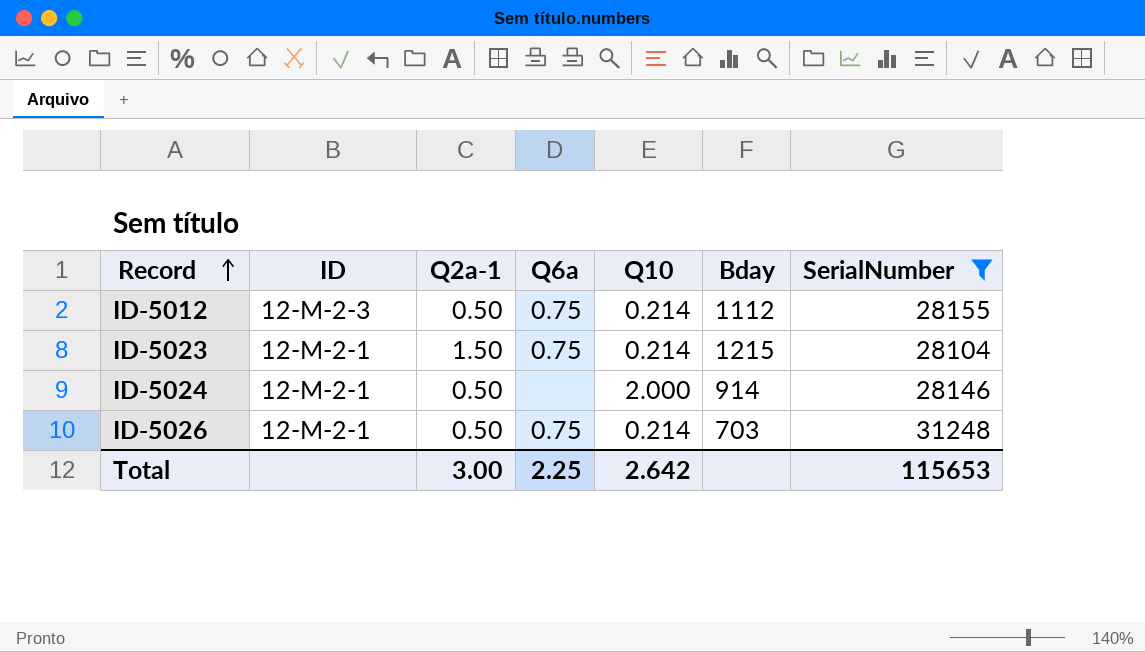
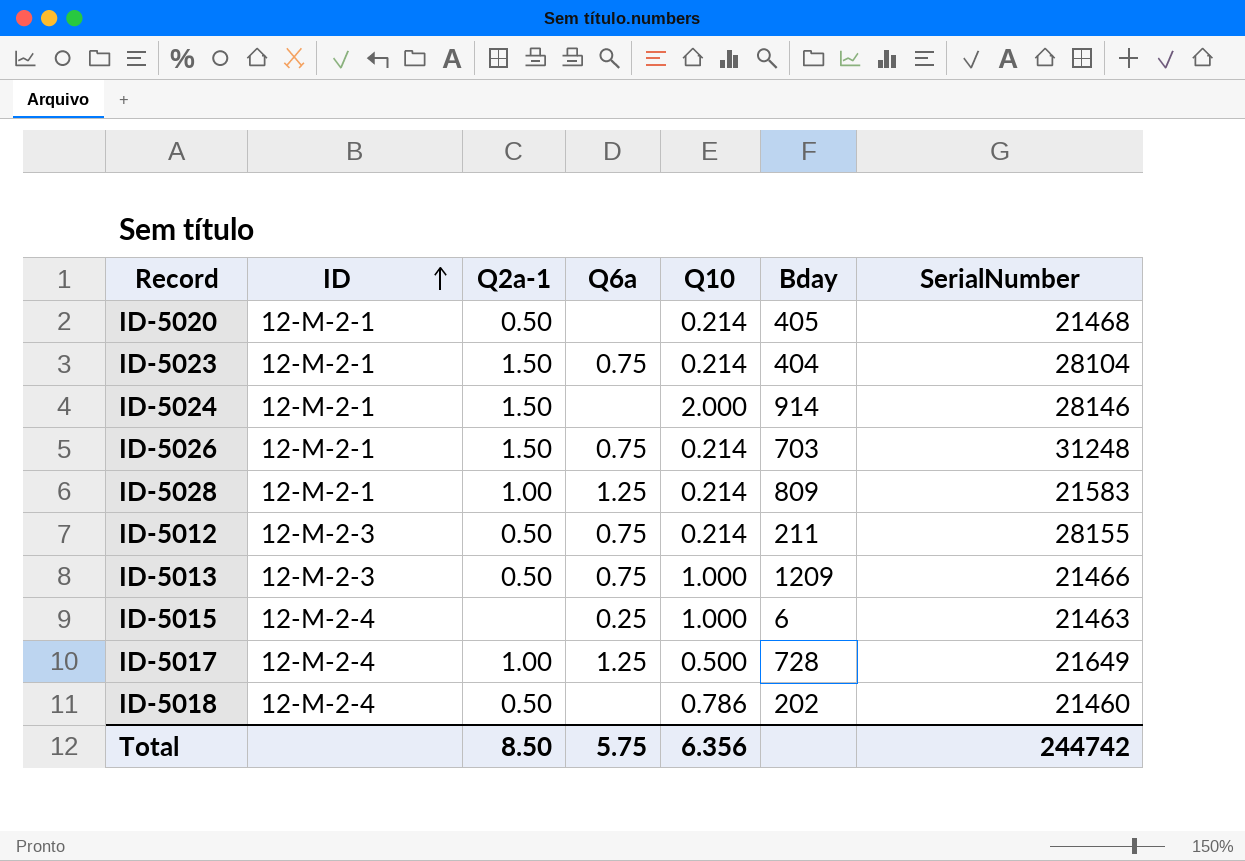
filter: SerialNumber >= 28104 -> none
row order: Record ascending -> ID ascending
ID-5023 | Bday: 1215 -> 404
ID-5024 | Q2a-1: 0.50 -> 1.50
ID-5026 | Q2a-1: 0.50 -> 1.50
ID-5012 | Bday: 1112 -> 211
Total | Q2a-1: 3.00 -> 8.50
Total | Q6a: 2.25 -> 5.75
Total | Q10: 2.642 -> 6.356
Total | SerialNumber: 115653 -> 244742

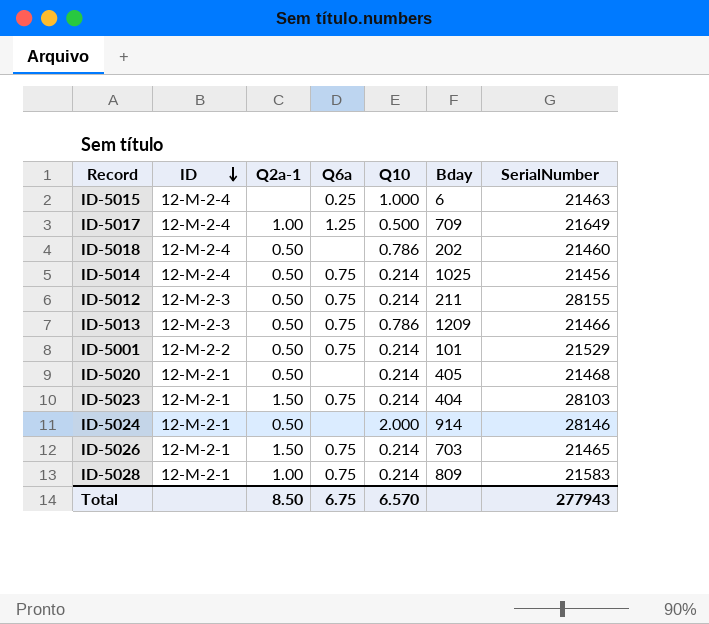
row order: ID ascending -> ID descending
ID-5017 | Bday: 728 -> 709
row ID-5014: none -> 12-M-2-4 | 0.50 | 0.75 | 0.214 | 1025 | 21456
ID-5013 | Q10: 1.000 -> 0.786
row ID-5001: none -> 12-M-2-2 | 0.50 | 0.75 | 0.214 | 101 | 21529
ID-5023 | SerialNumber: 28104 -> 28103
ID-5024 | Q2a-1: 1.50 -> 0.50
ID-5026 | SerialNumber: 31248 -> 21465
ID-5028 | Q6a: 1.25 -> 0.75
Total | Q6a: 5.75 -> 6.75
Total | Q10: 6.356 -> 6.570
Total | SerialNumber: 244742 -> 277943

